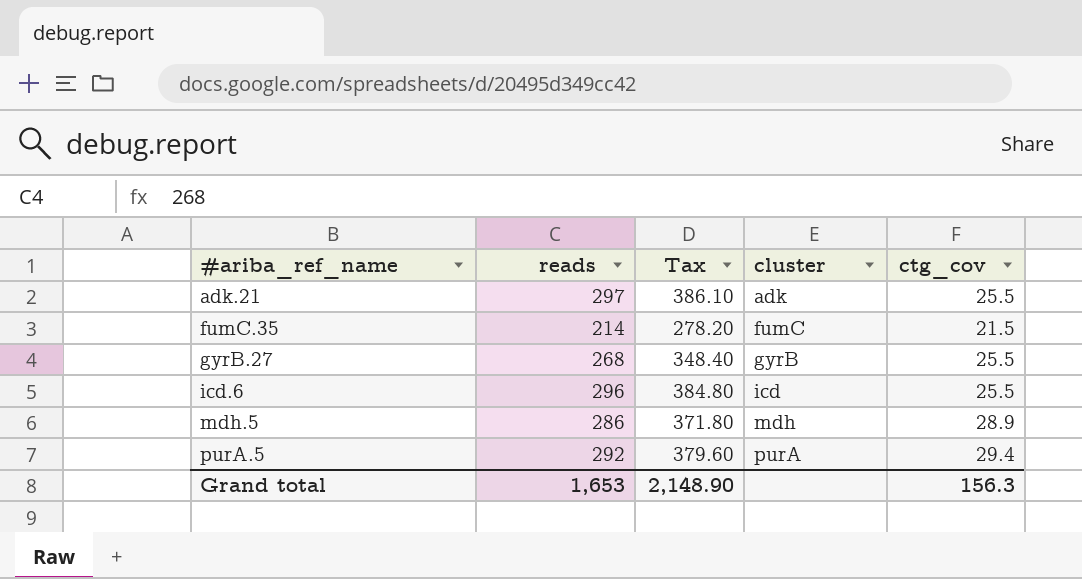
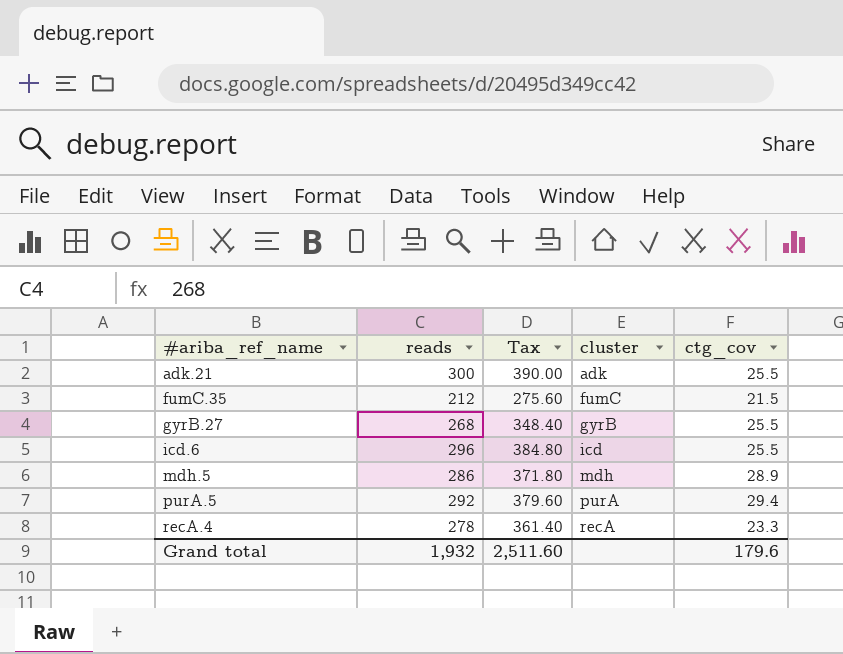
adk.21 | reads: 297 -> 300
adk.21 | Tax: 386.10 -> 390.00
fumC.35 | reads: 214 -> 212
fumC.35 | Tax: 278.20 -> 275.60
row recA.4: none -> 278 | 361.40 | recA | 23.3
Grand total | reads: 1,653 -> 1,932
Grand total | Tax: 2,148.90 -> 2,511.60
Grand total | ctg_cov: 156.3 -> 179.6

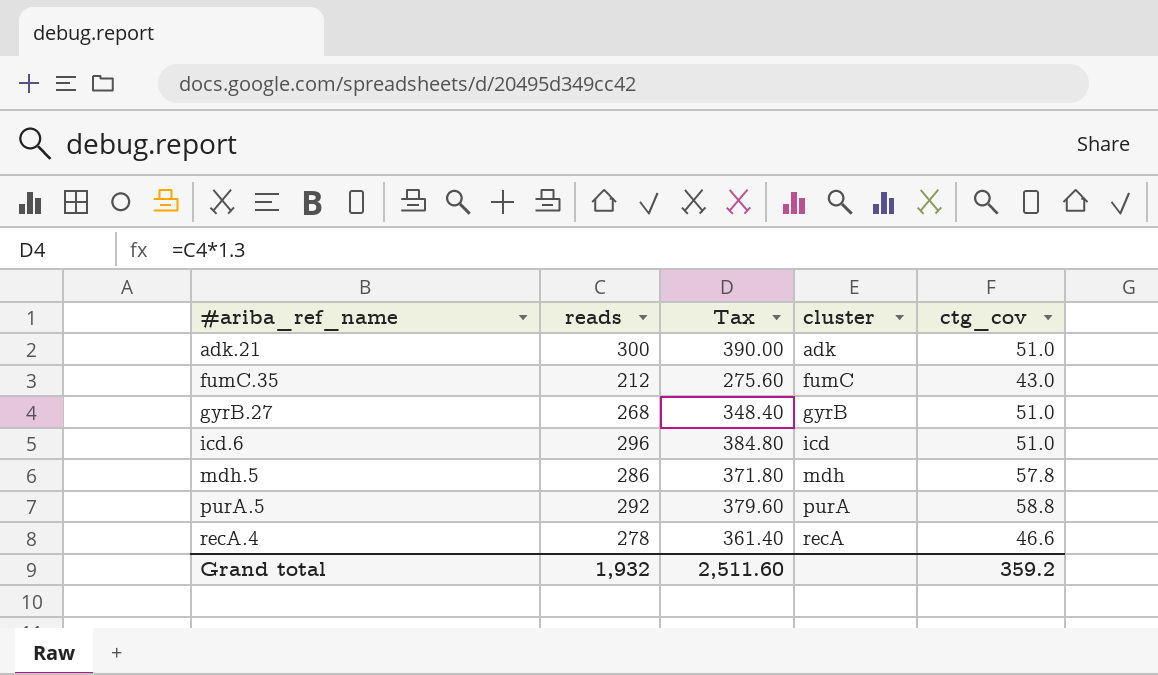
adk.21 | ctg_cov: 25.5 -> 51.0
fumC.35 | ctg_cov: 21.5 -> 43.0
gyrB.27 | ctg_cov: 25.5 -> 51.0
icd.6 | ctg_cov: 25.5 -> 51.0
mdh.5 | ctg_cov: 28.9 -> 57.8
purA.5 | ctg_cov: 29.4 -> 58.8
recA.4 | ctg_cov: 23.3 -> 46.6
Grand total | ctg_cov: 179.6 -> 359.2

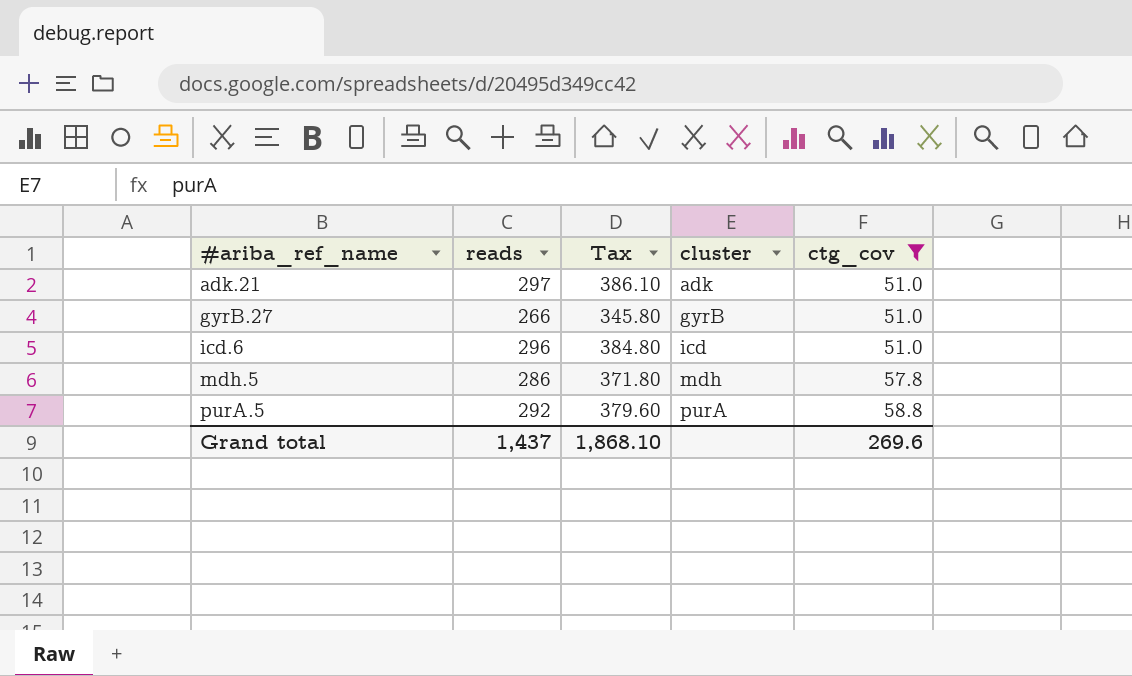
filter: none -> ctg_cov >= 51.0
adk.21 | reads: 300 -> 297
adk.21 | Tax: 390.00 -> 386.10
gyrB.27 | reads: 268 -> 266
gyrB.27 | Tax: 348.40 -> 345.80
Grand total | reads: 1,932 -> 1,437
Grand total | Tax: 2,511.60 -> 1,868.10
Grand total | ctg_cov: 359.2 -> 269.6

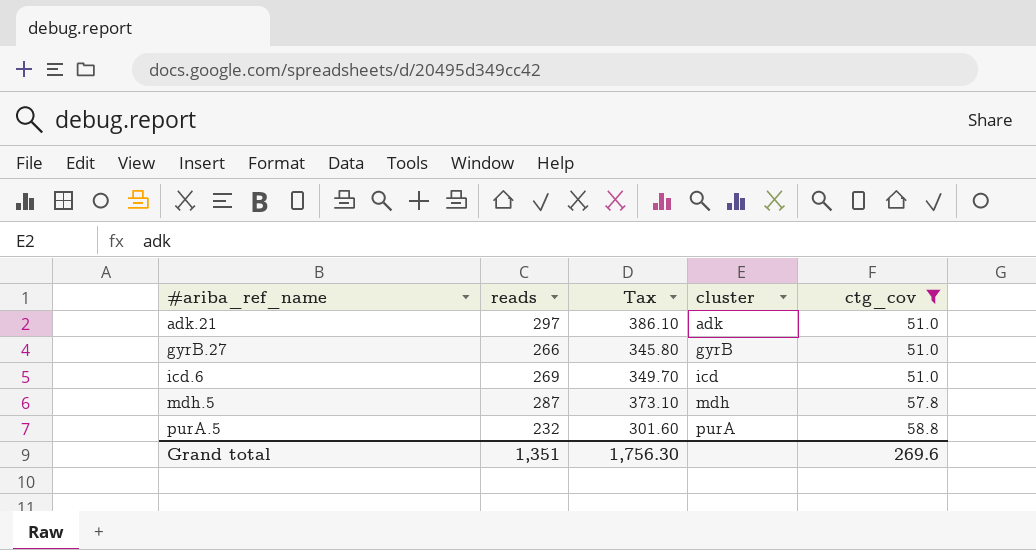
icd.6 | reads: 296 -> 269
icd.6 | Tax: 384.80 -> 349.70
mdh.5 | reads: 286 -> 287
mdh.5 | Tax: 371.80 -> 373.10
purA.5 | reads: 292 -> 232
purA.5 | Tax: 379.60 -> 301.60
Grand total | reads: 1,437 -> 1,351
Grand total | Tax: 1,868.10 -> 1,756.30

